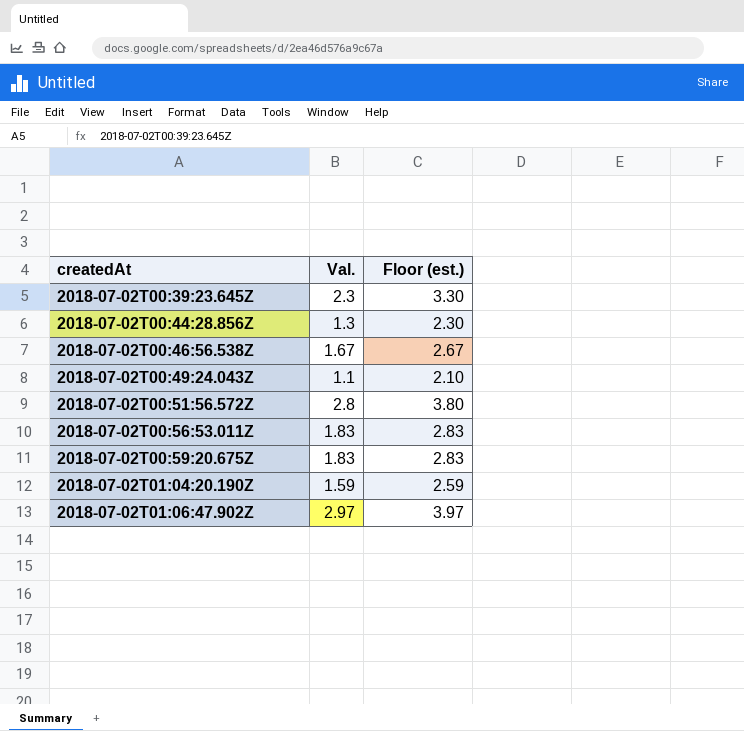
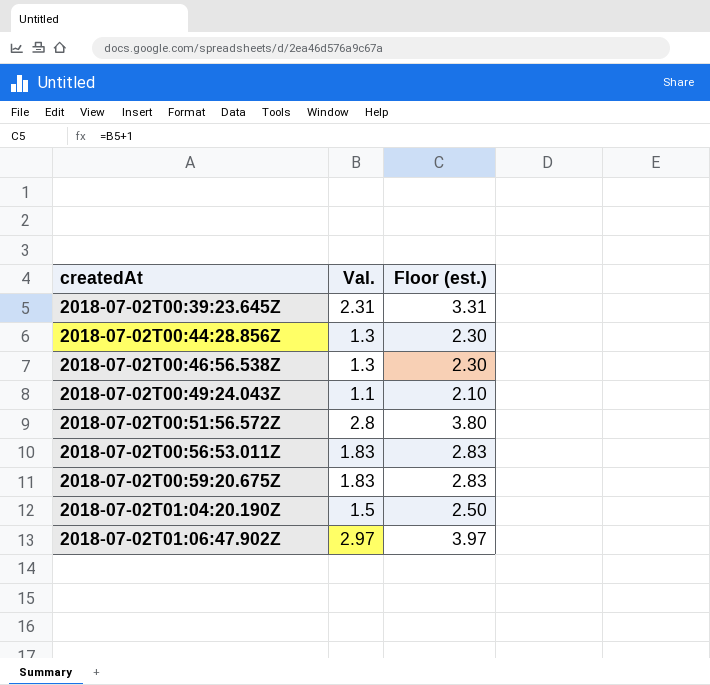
2018-07-02T00:39:23.645Z | Val.: 2.3 -> 2.31
2018-07-02T00:39:23.645Z | Floor (est.): 3.30 -> 3.31
2018-07-02T00:46:56.538Z | Val.: 1.67 -> 1.3
2018-07-02T00:46:56.538Z | Floor (est.): 2.67 -> 2.30
2018-07-02T01:04:20.190Z | Val.: 1.59 -> 1.5
2018-07-02T01:04:20.190Z | Floor (est.): 2.59 -> 2.50

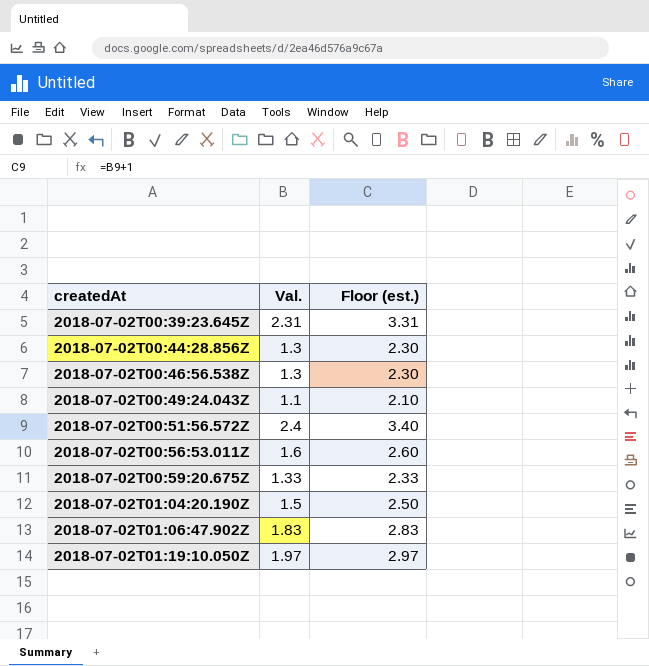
2018-07-02T00:51:56.572Z | Val.: 2.8 -> 2.4
2018-07-02T00:51:56.572Z | Floor (est.): 3.80 -> 3.40
2018-07-02T00:56:53.011Z | Val.: 1.83 -> 1.6
2018-07-02T00:56:53.011Z | Floor (est.): 2.83 -> 2.60
2018-07-02T00:59:20.675Z | Val.: 1.83 -> 1.33
2018-07-02T00:59:20.675Z | Floor (est.): 2.83 -> 2.33
2018-07-02T01:06:47.902Z | Val.: 2.97 -> 1.83
2018-07-02T01:06:47.902Z | Floor (est.): 3.97 -> 2.83
row 2018-07-02T01:19:10.050Z: none -> 1.97 | 2.97

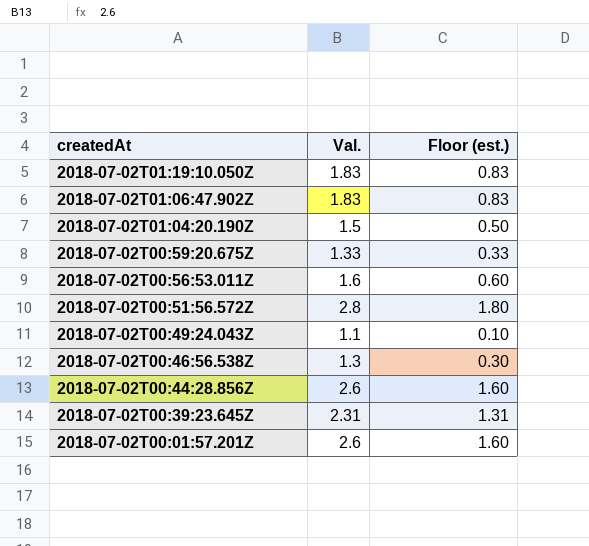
row order: createdAt ascending -> createdAt descending
column Floor (est.) | formula: [Val.] + 1 -> [Val.] - 1
2018-07-02T01:19:10.050Z | Val.: 1.97 -> 1.83
2018-07-02T00:51:56.572Z | Val.: 2.4 -> 2.8
2018-07-02T00:44:28.856Z | Val.: 1.3 -> 2.6
row 2018-07-02T00:01:57.201Z: none -> 2.6 | 1.60

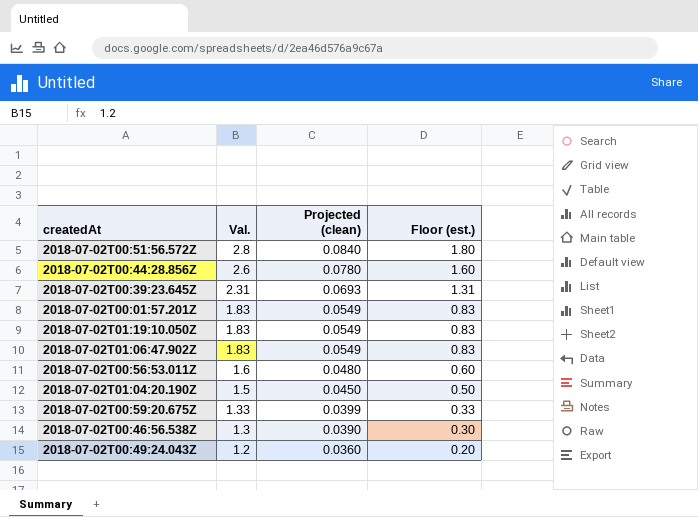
row order: createdAt descending -> Val. descending
column Projected (clean) | formula: none -> [Val.] * 0.03
2018-07-02T00:01:57.201Z | Val.: 2.6 -> 1.83
2018-07-02T00:01:57.201Z | Floor (est.): 1.60 -> 0.83
2018-07-02T00:49:24.043Z | Val.: 1.1 -> 1.2
2018-07-02T00:49:24.043Z | Floor (est.): 0.10 -> 0.20

